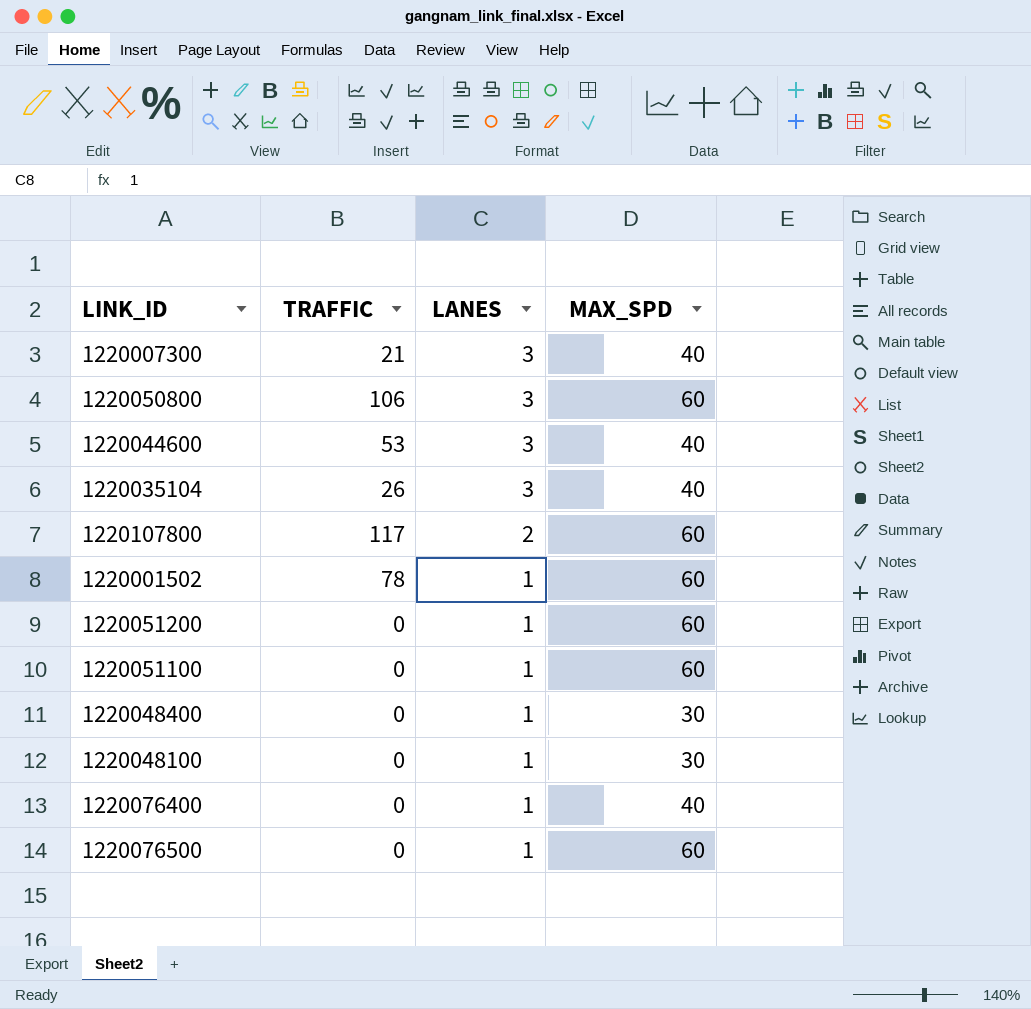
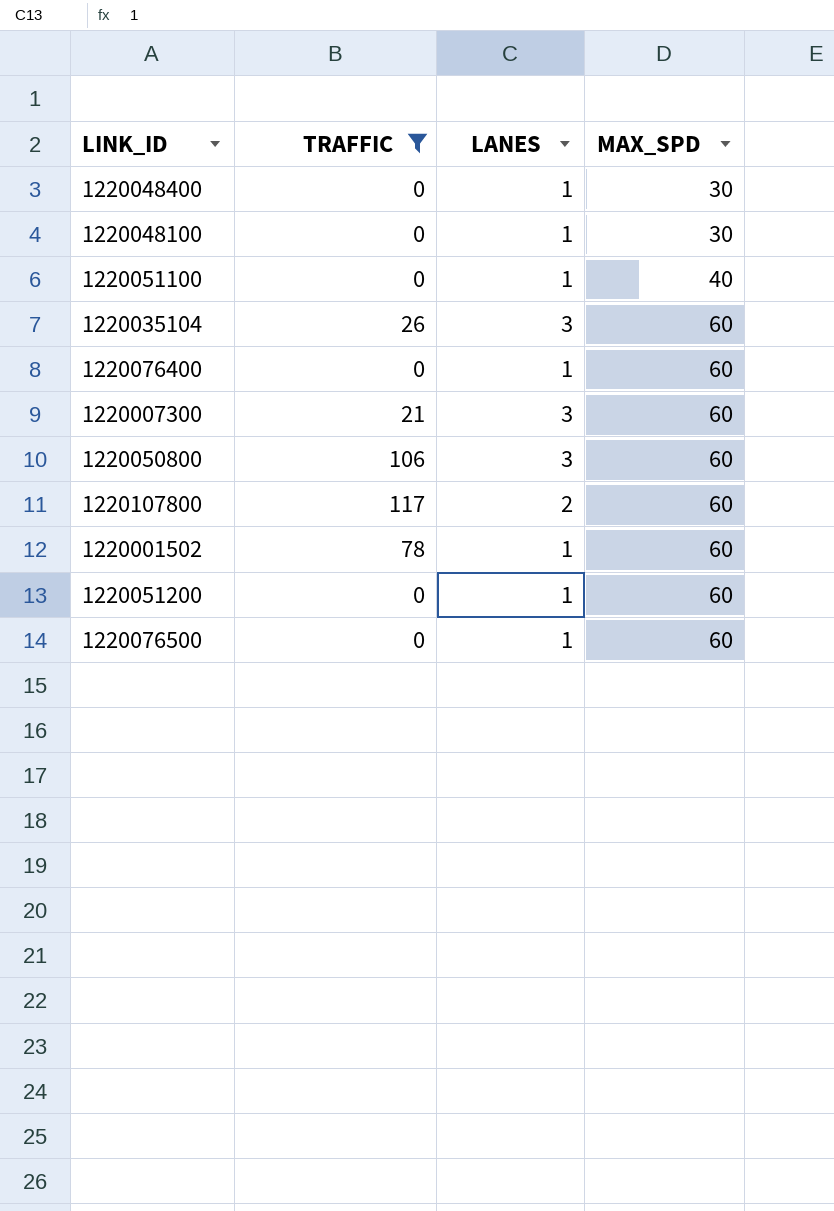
filter: none -> TRAFFIC != 53
row order: LANES descending -> MAX_SPD ascending
1220051100 | MAX_SPD: 60 -> 40
1220035104 | MAX_SPD: 40 -> 60
1220076400 | MAX_SPD: 40 -> 60
1220007300 | MAX_SPD: 40 -> 60

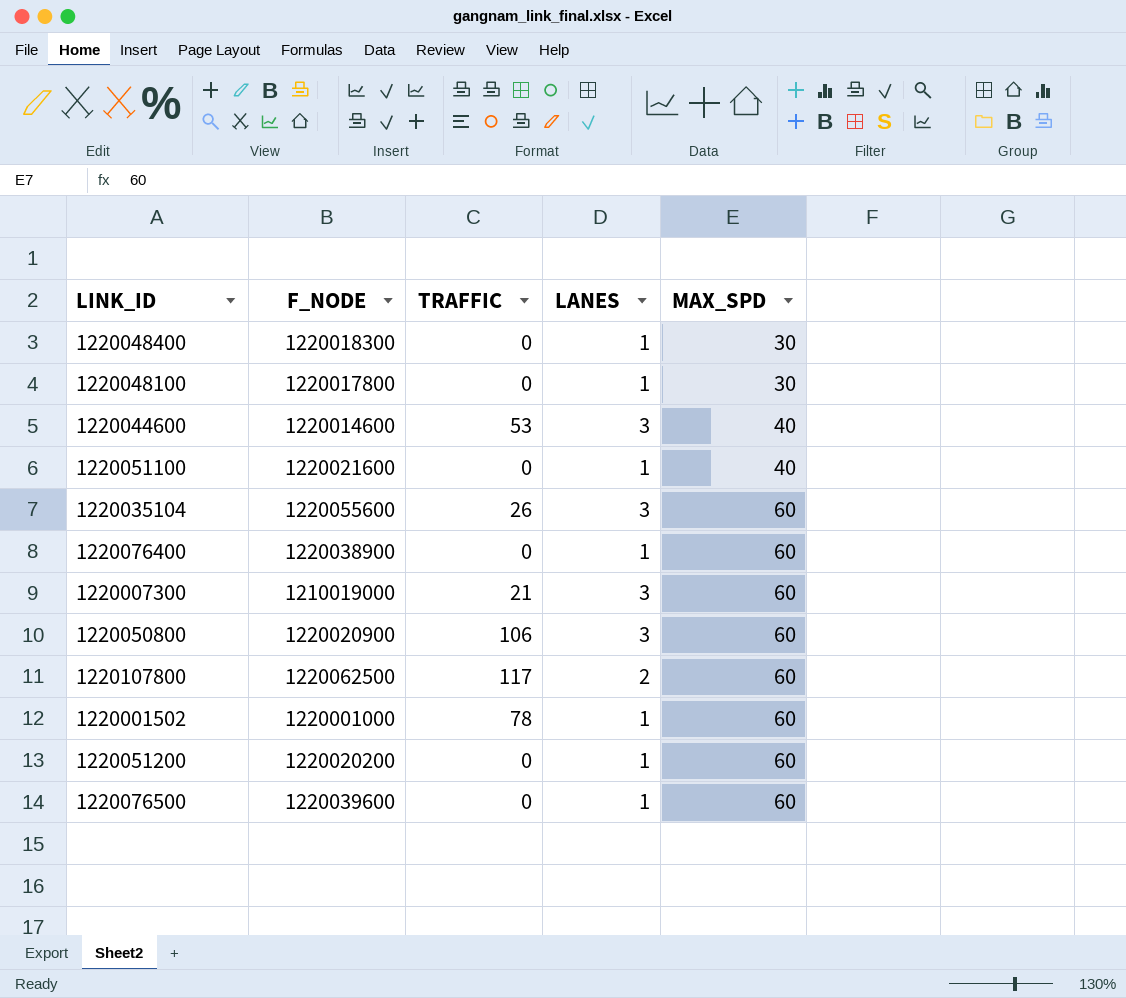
filter: TRAFFIC != 53 -> none
column F_NODE | position: none -> 2

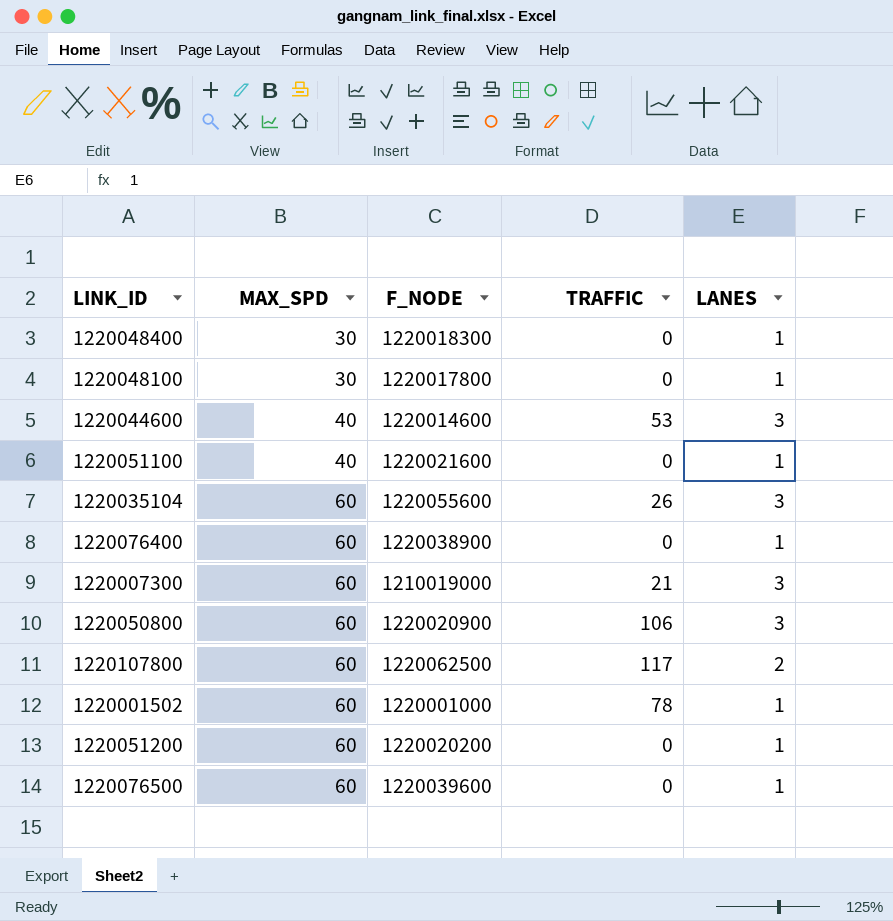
column MAX_SPD | position: 5 -> 2

